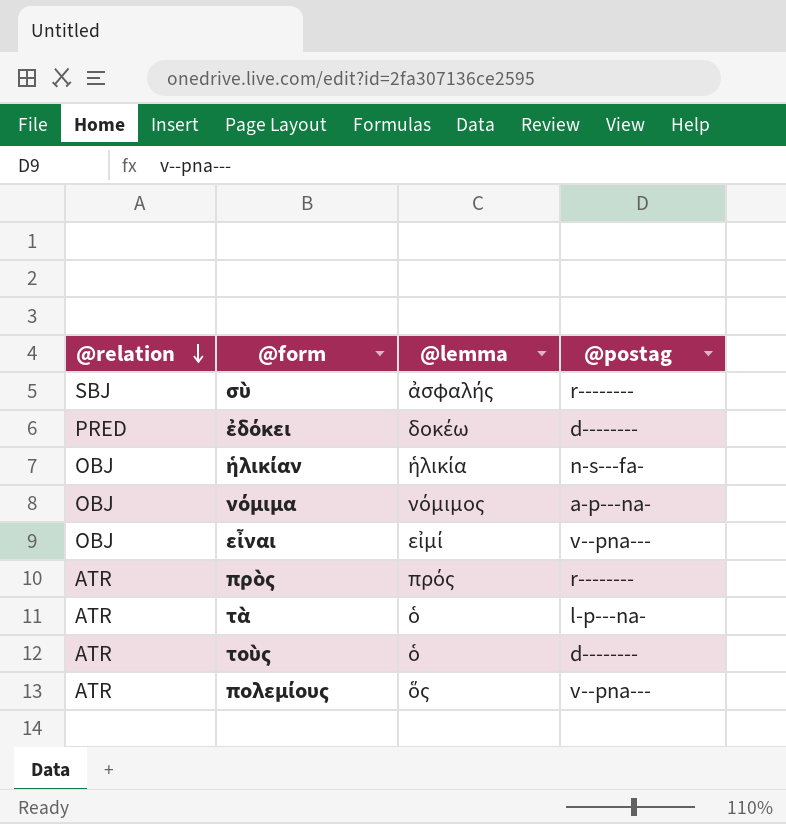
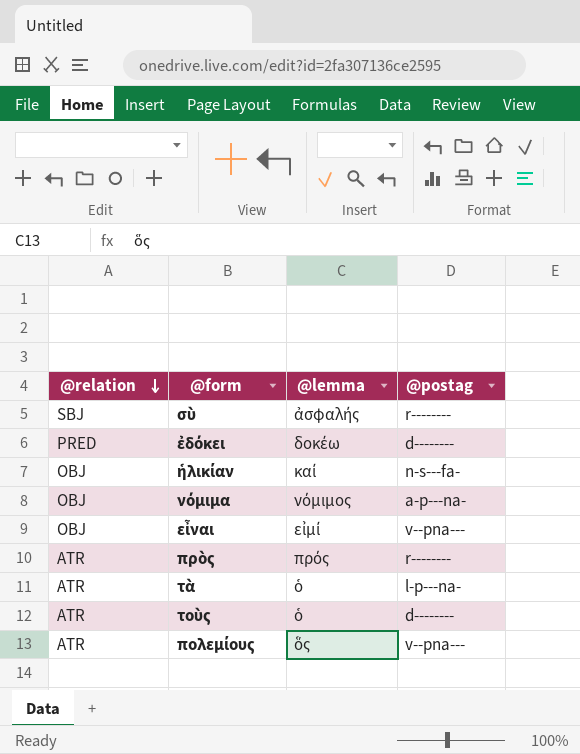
ἡλικίαν | @lemma: ἡλικία -> καί

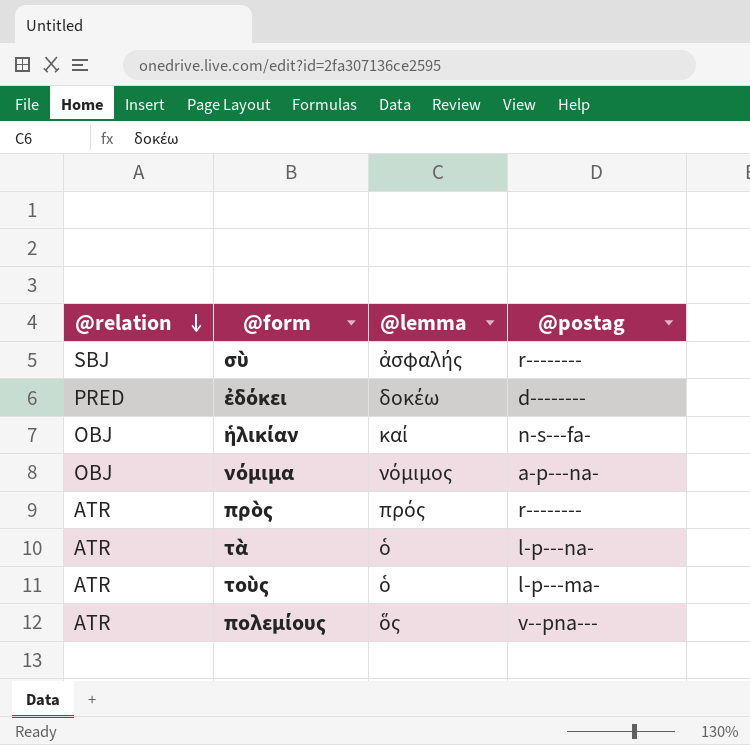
row εἶναι: OBJ | εἰμί | v--pna--- -> none
τοὺς | @postag: d-------- -> l-p---ma-

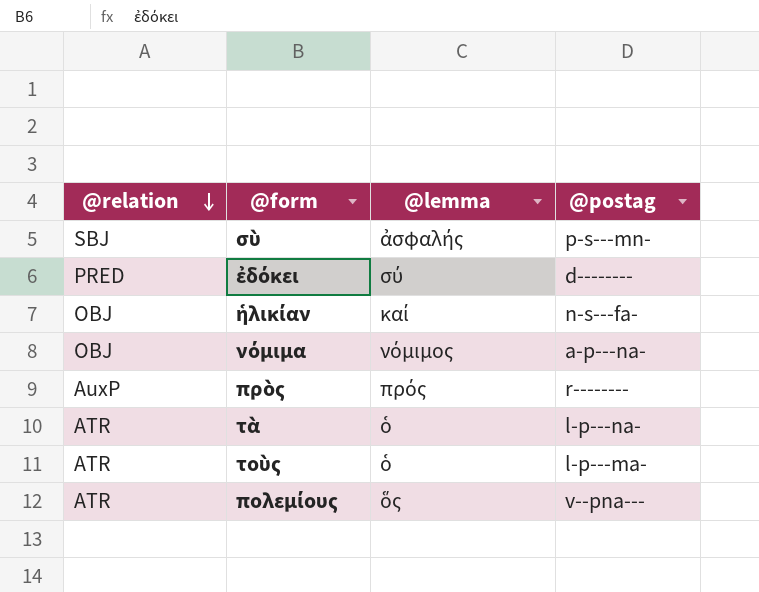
σὺ | @postag: r-------- -> p-s---mn-
ἐδόκει | @lemma: δοκέω -> σύ
πρὸς | @relation: ATR -> AuxP

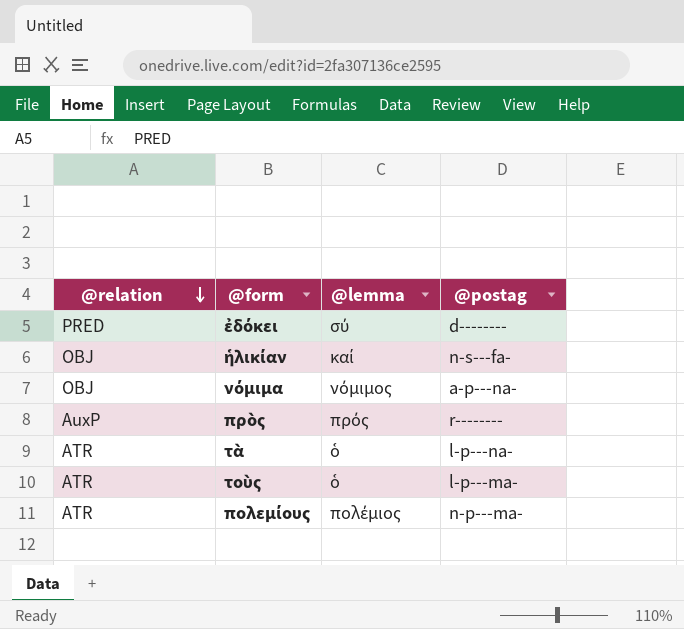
row σὺ: SBJ | ἀσφαλής | p-s---mn- -> none
πολεμίους | @lemma: ὅς -> πολέμιος
πολεμίους | @postag: v--pna--- -> n-p---ma-

